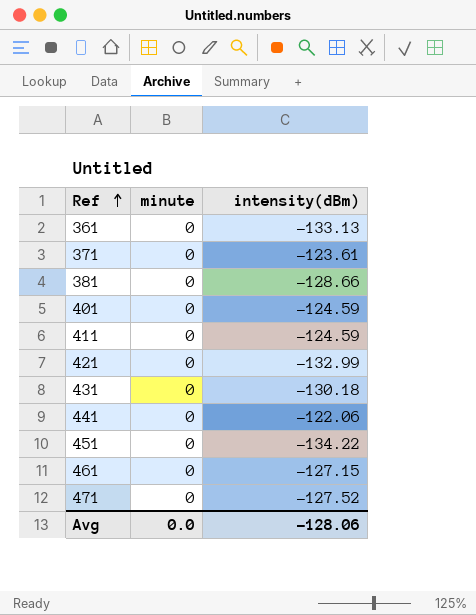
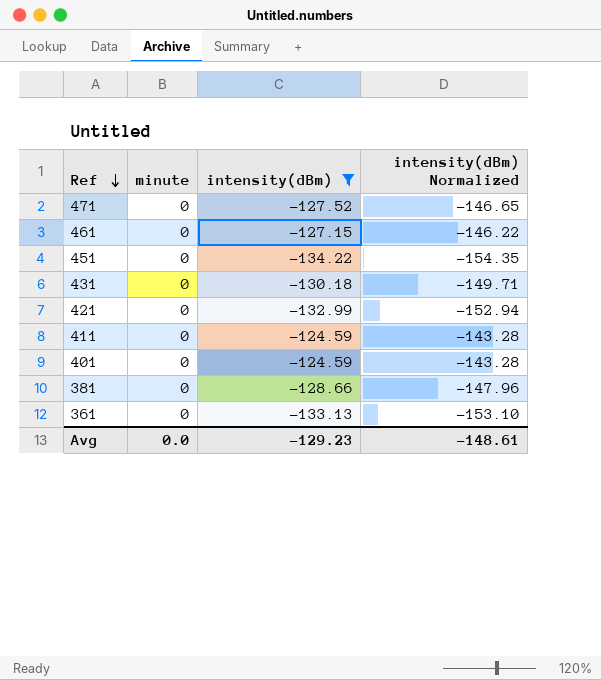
filter: none -> intensity(dBm) <= -124.59
row order: Ref ascending -> Ref descending
column intensity(dBm) Normalized | formula: none -> [intensity(dBm)] * 1.15
Avg | intensity(dBm): -128.06 -> -129.23

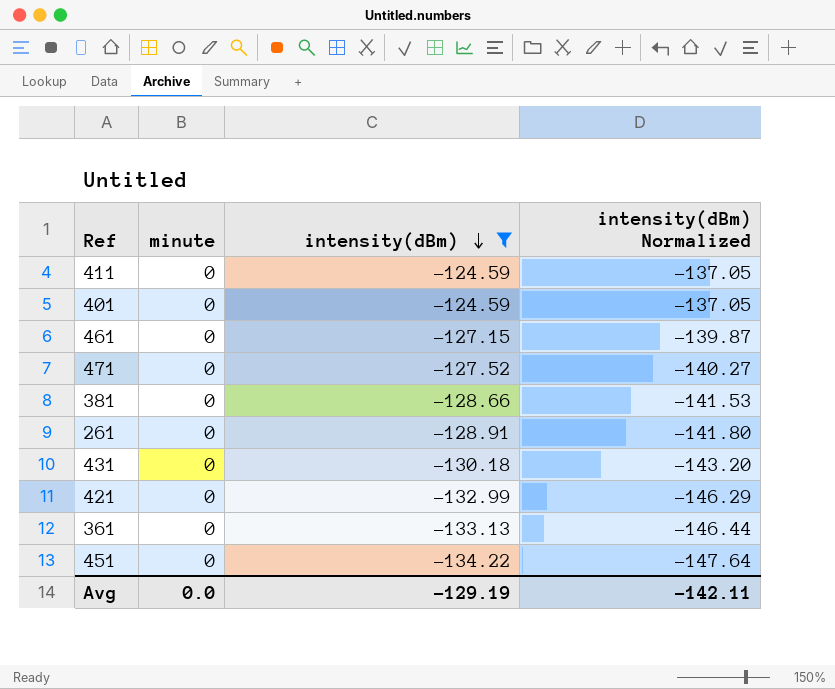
row order: Ref descending -> intensity(dBm) descending
column intensity(dBm) Normalized | formula: [intensity(dBm)] * 1.15 -> [intensity(dBm)] * 1.1
row 261: none -> 0 | -128.91 | -141.80
Avg | intensity(dBm): -129.23 -> -129.19
Avg | intensity(dBm) Normalized: -148.61 -> -142.11

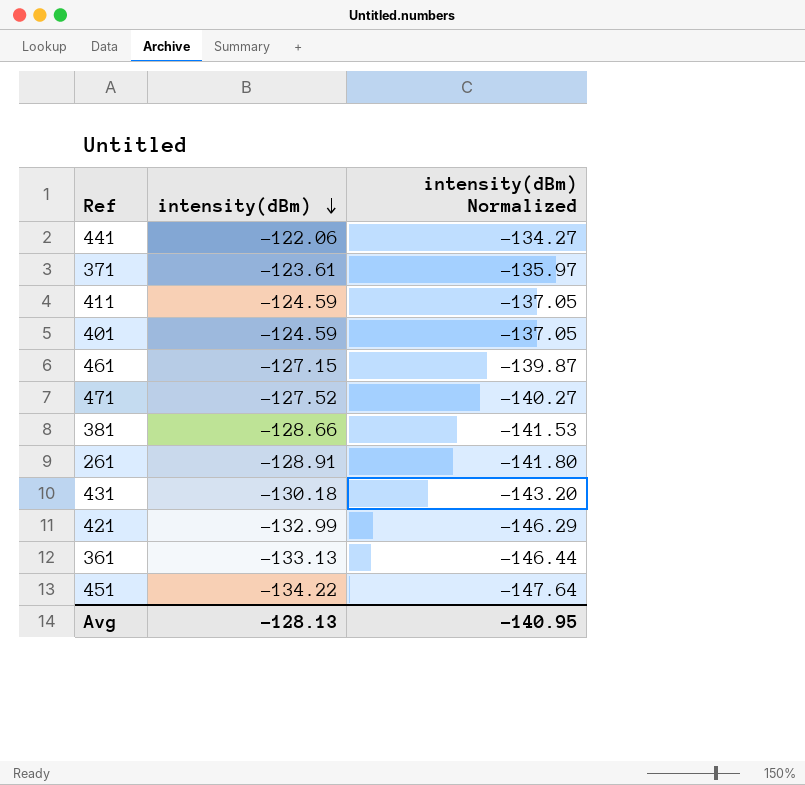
filter: intensity(dBm) <= -124.59 -> none
column minute | position: 2 -> none
Avg | intensity(dBm): -129.19 -> -128.13
Avg | intensity(dBm) Normalized: -142.11 -> -140.95

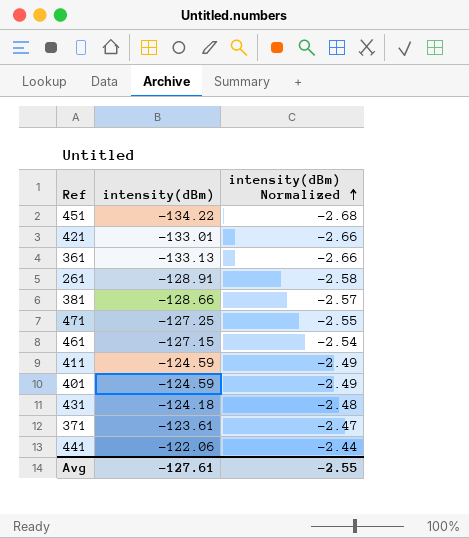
row order: intensity(dBm) descending -> intensity(dBm) Normalized ascending
column intensity(dBm) Normalized | formula: [intensity(dBm)] * 1.1 -> [intensity(dBm)] * 0.02
421 | intensity(dBm): -132.99 -> -133.01
471 | intensity(dBm): -127.52 -> -127.25
431 | intensity(dBm): -130.18 -> -124.18
Avg | intensity(dBm): -128.13 -> -127.61
Avg | intensity(dBm) Normalized: -140.95 -> -2.55

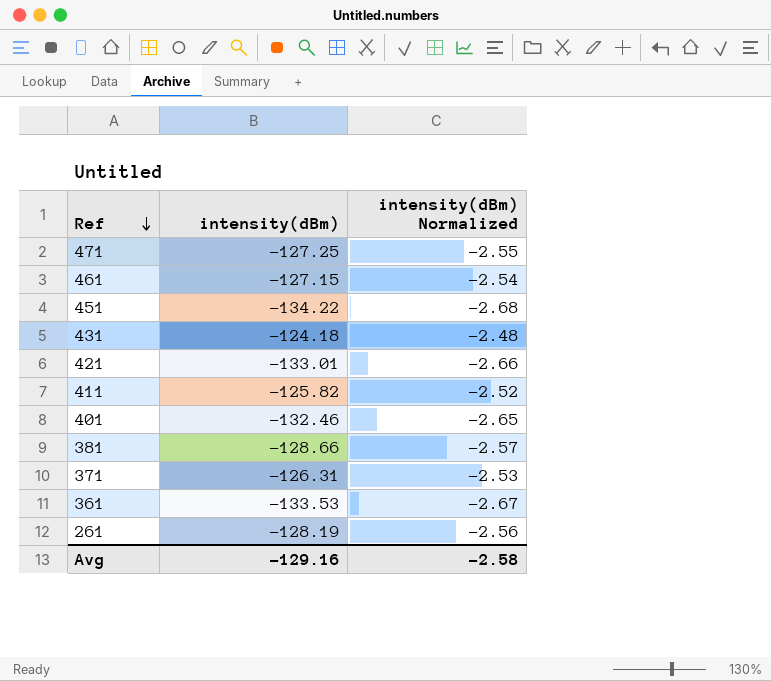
row order: intensity(dBm) Normalized ascending -> Ref descending
row 441: -122.06 | -2.44 -> none
411 | intensity(dBm): -124.59 -> -125.82
411 | intensity(dBm) Normalized: -2.49 -> -2.52
401 | intensity(dBm): -124.59 -> -132.46
401 | intensity(dBm) Normalized: -2.49 -> -2.65
371 | intensity(dBm): -123.61 -> -126.31
371 | intensity(dBm) Normalized: -2.47 -> -2.53
361 | intensity(dBm): -133.13 -> -133.53
361 | intensity(dBm) Normalized: -2.66 -> -2.67
261 | intensity(dBm): -128.91 -> -128.19
261 | intensity(dBm) Normalized: -2.58 -> -2.56
Avg | intensity(dBm): -127.61 -> -129.16
Avg | intensity(dBm) Normalized: -2.55 -> -2.58

